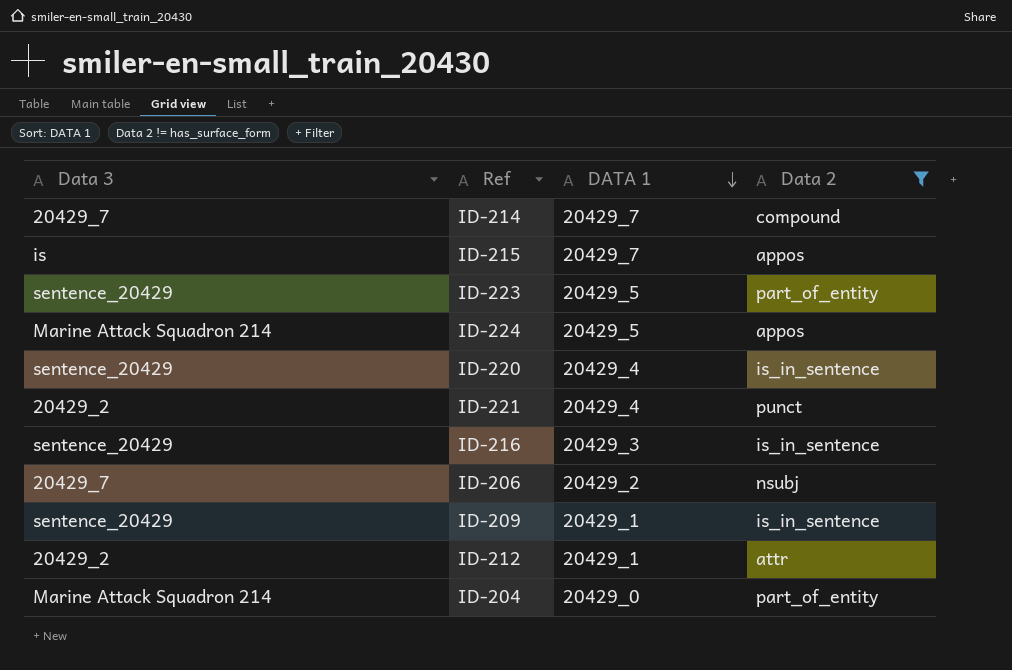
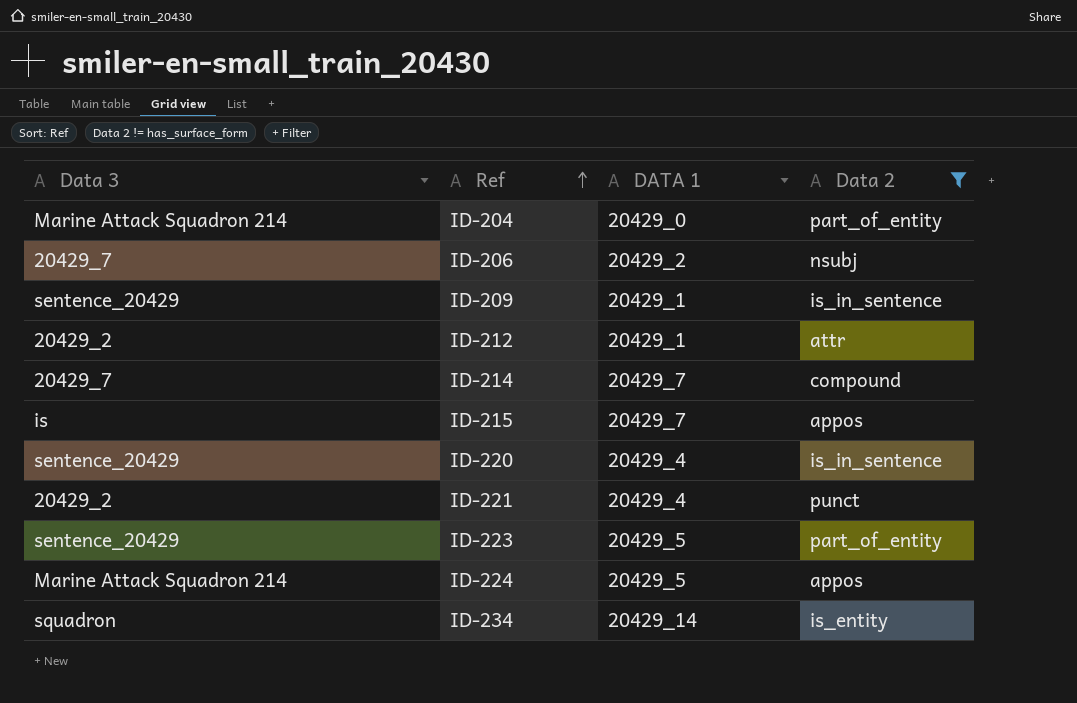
row order: DATA 1 descending -> Ref ascending
row ID-216: sentence_20429 | 20429_3 | is_in_sentence -> none
row ID-234: none -> squadron | 20429_14 | is_entity

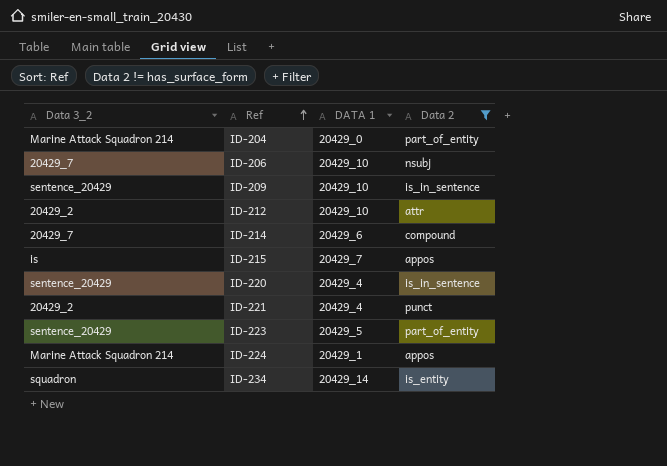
column name: Data 3 -> Data 3_2
ID-206 | DATA 1: 20429_2 -> 20429_10
ID-209 | DATA 1: 20429_1 -> 20429_10
ID-212 | DATA 1: 20429_1 -> 20429_10
ID-214 | DATA 1: 20429_7 -> 20429_6
ID-224 | DATA 1: 20429_5 -> 20429_1

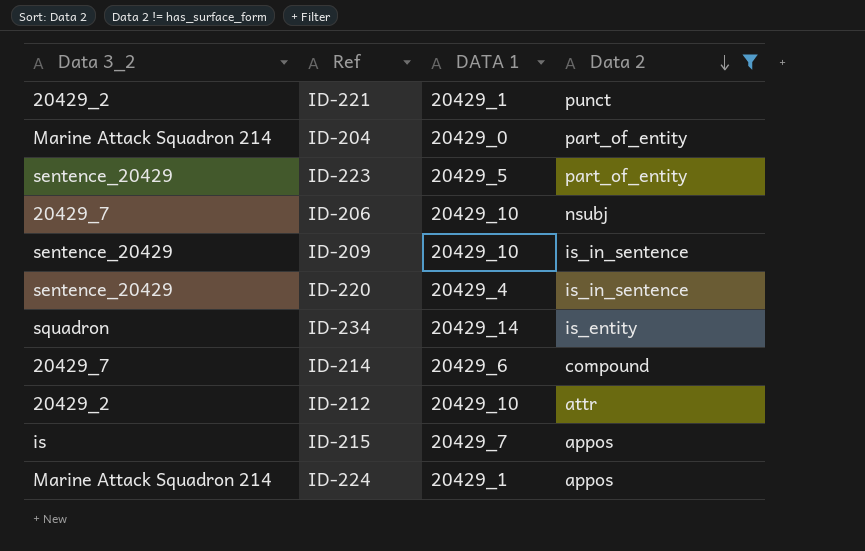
row order: Ref ascending -> Data 2 descending
ID-221 | DATA 1: 20429_4 -> 20429_1

